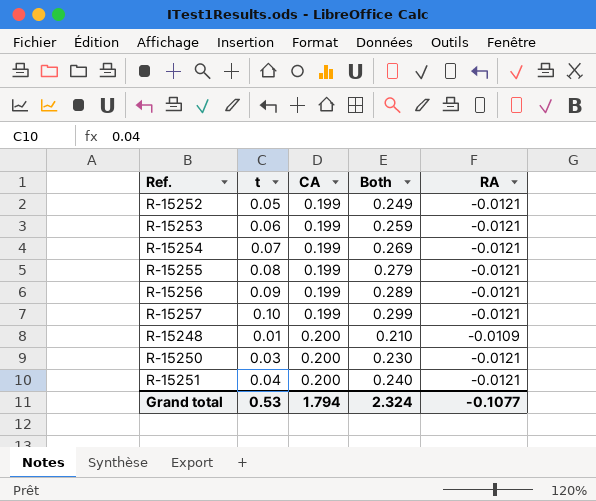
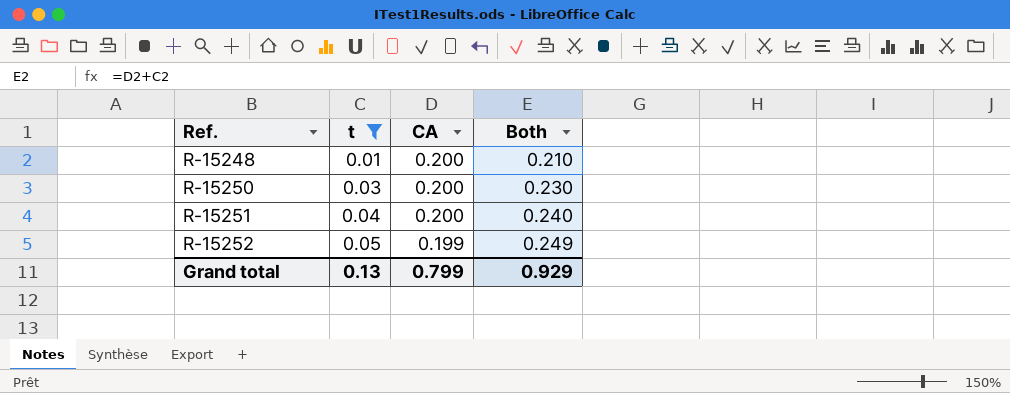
filter: none -> t <= 0.05
row order: CA ascending -> Ref. ascending
column RA | position: 5 -> none
Grand total | t: 0.53 -> 0.13
Grand total | CA: 1.794 -> 0.799
Grand total | Both: 2.324 -> 0.929

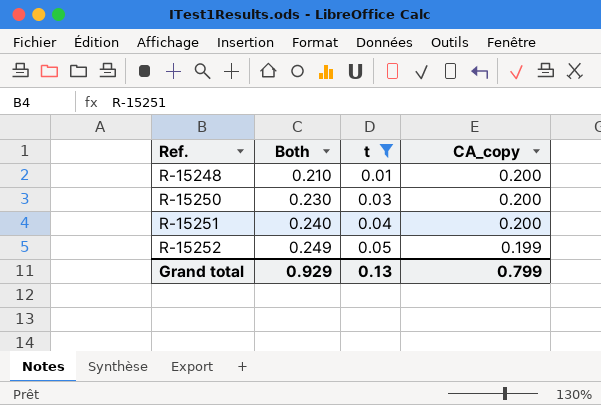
column Both | position: 4 -> 2
column name: CA -> CA_copy

